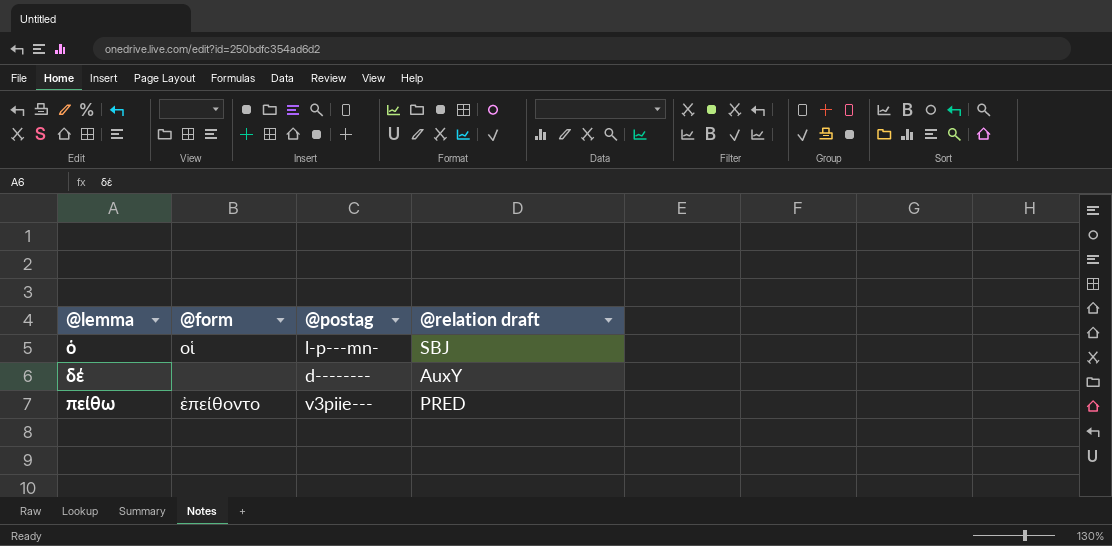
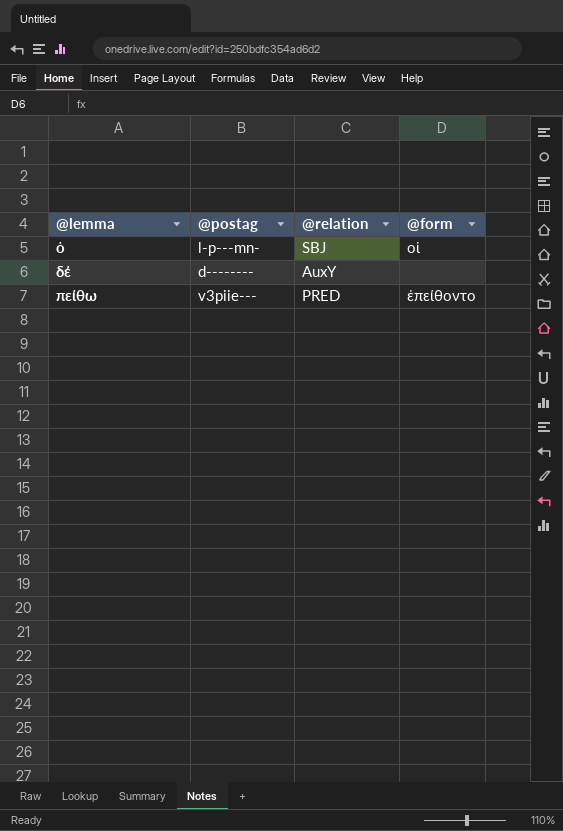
column name: @relation draft -> @relation
column @form | position: 2 -> 4

